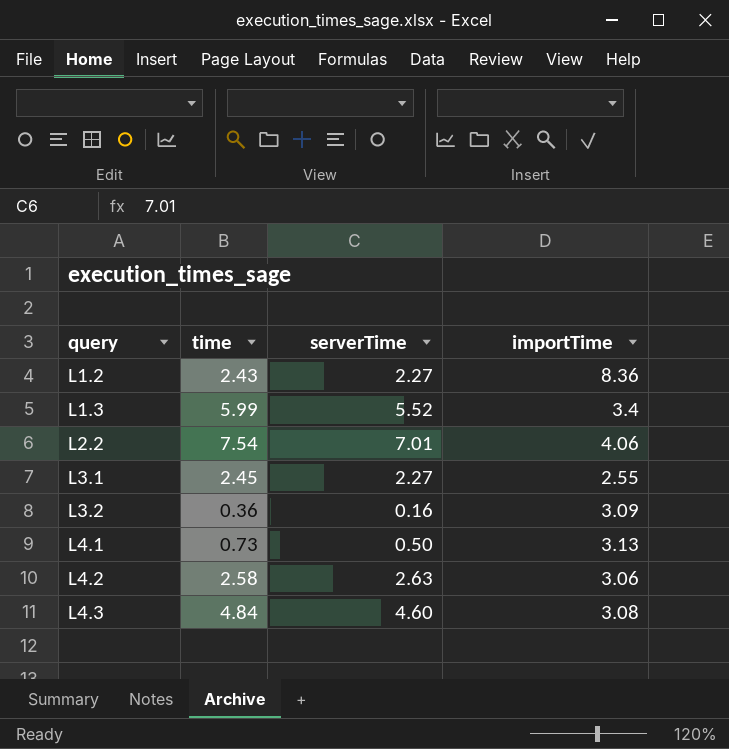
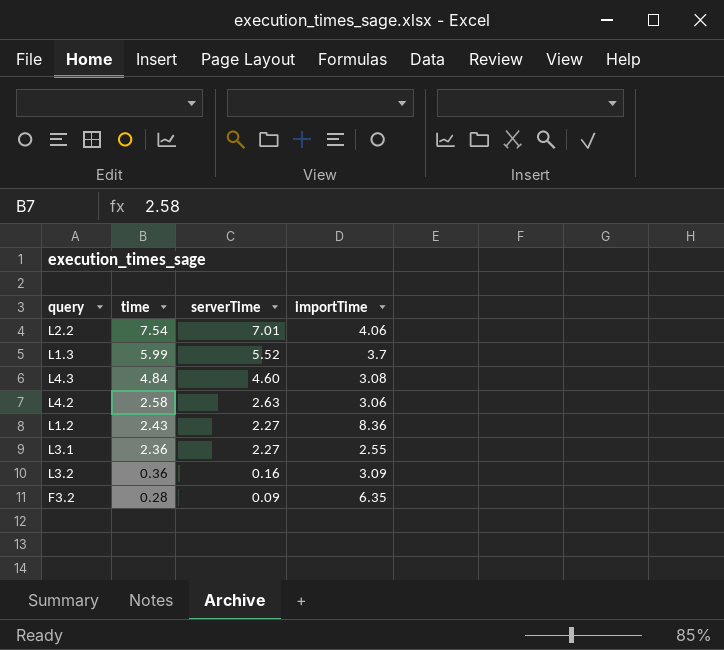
row order: query ascending -> time descending
row L4.1: 0.73 | 0.50 | 3.13 -> none
L1.3 | importTime: 3.4 -> 3.7
L3.1 | time: 2.45 -> 2.36
row F3.2: none -> 0.28 | 0.09 | 6.35

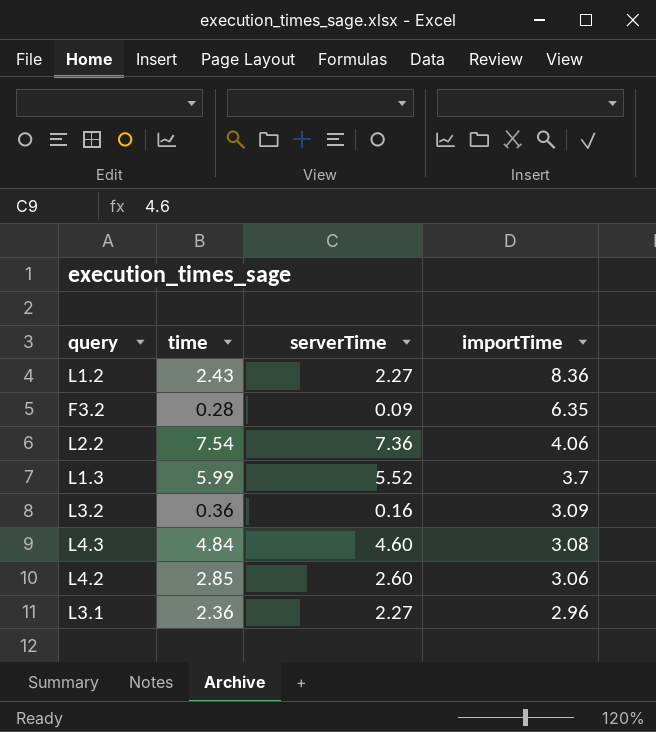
row order: time descending -> importTime descending
L2.2 | serverTime: 7.01 -> 7.36
L4.2 | time: 2.58 -> 2.85
L4.2 | serverTime: 2.63 -> 2.60
L3.1 | importTime: 2.55 -> 2.96

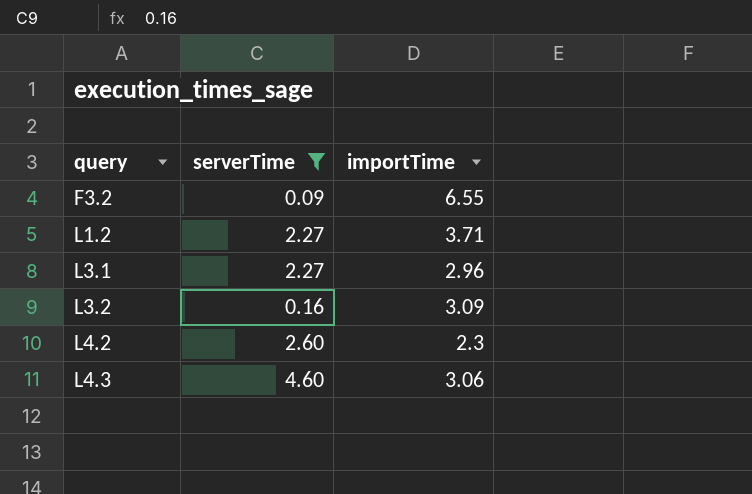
filter: none -> serverTime <= 4.60
row order: importTime descending -> query ascending
column time | position: 2 -> none
F3.2 | importTime: 6.35 -> 6.55
L1.2 | importTime: 8.36 -> 3.71
L4.2 | importTime: 3.06 -> 2.3
L4.3 | importTime: 3.08 -> 3.06

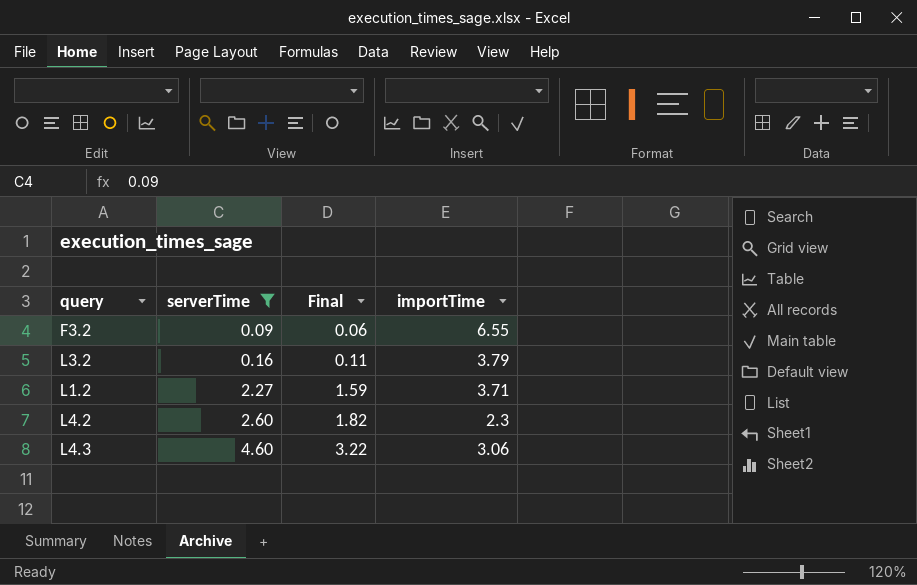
row order: query ascending -> serverTime ascending
column Final | formula: none -> [serverTime] * 0.7
row L3.1: 2.27 | 2.96 -> none
L3.2 | importTime: 3.09 -> 3.79

